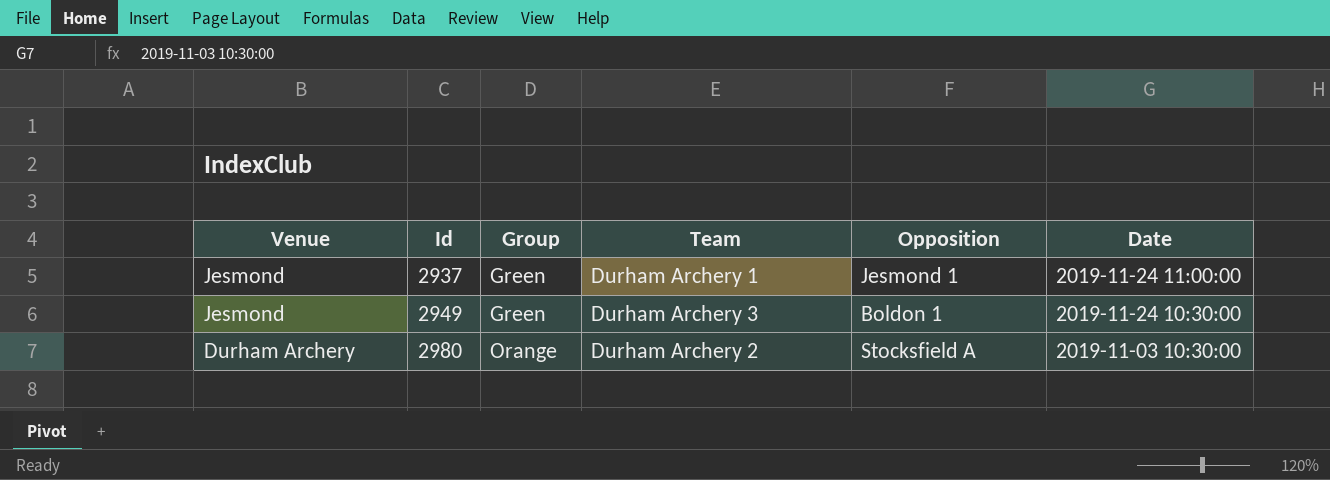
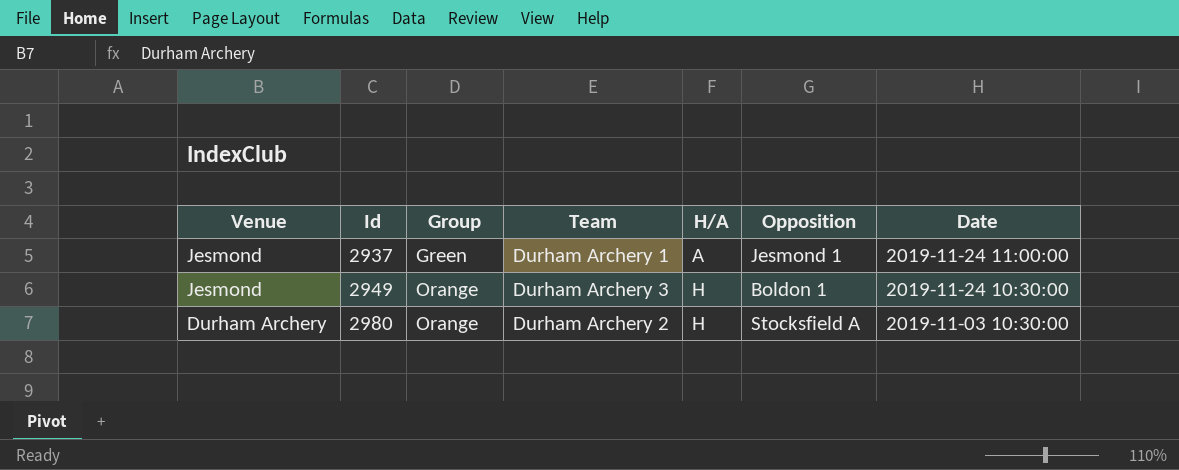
column H/A | position: none -> 5
2949 | Group: Green -> Orange

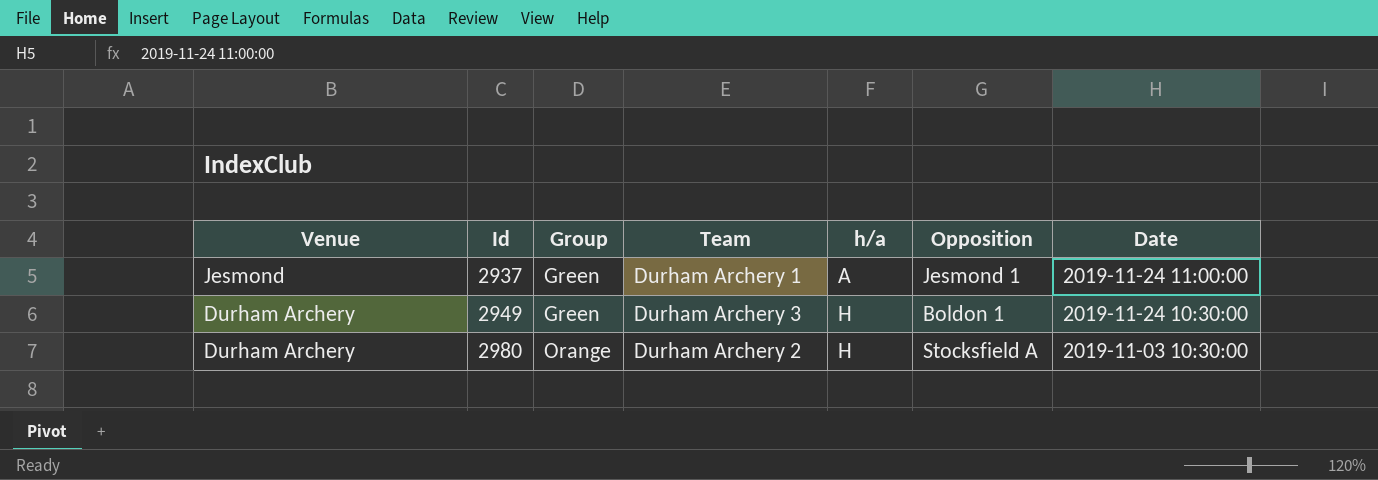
column name: H/A -> h/a
2949 | Venue: Jesmond -> Durham Archery
2949 | Group: Orange -> Green

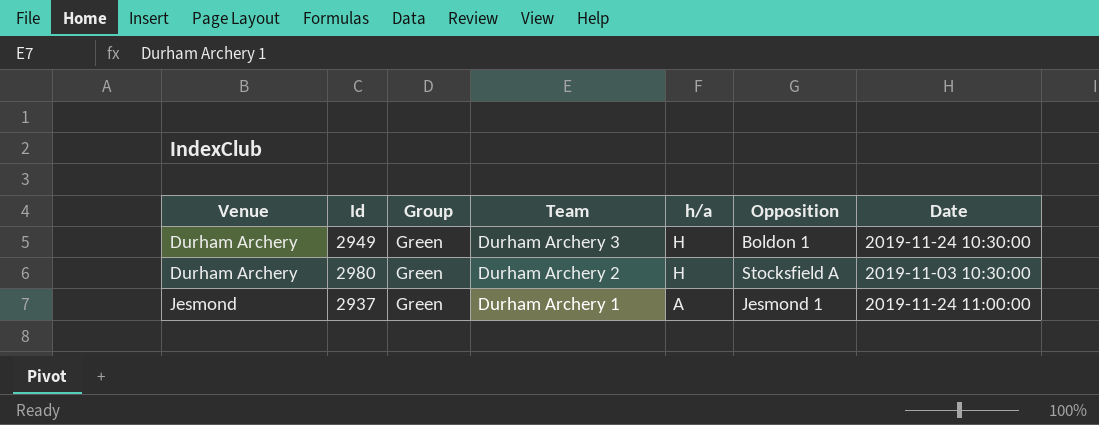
row order: Venue descending -> Venue ascending
2980 | Group: Orange -> Green

